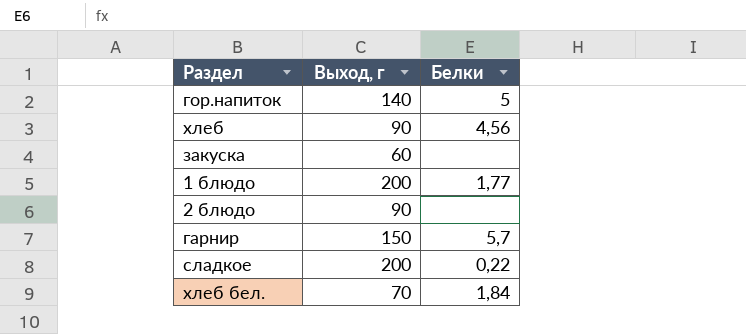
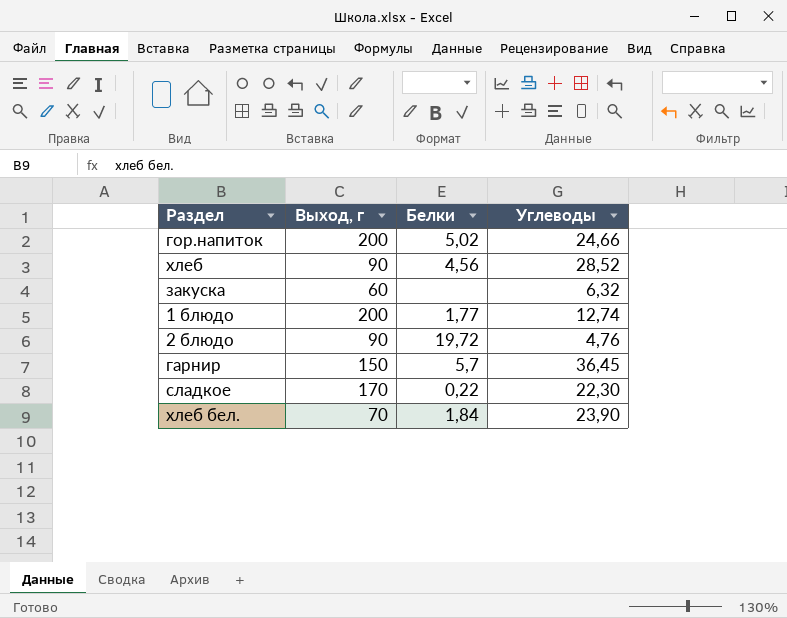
column Углеводы | position: none -> 4
гор.напиток | Выход, г: 140 -> 200
гор.напиток | Белки: 5 -> 5,02
2 блюдо | Белки: none -> 19,72
сладкое | Выход, г: 200 -> 170

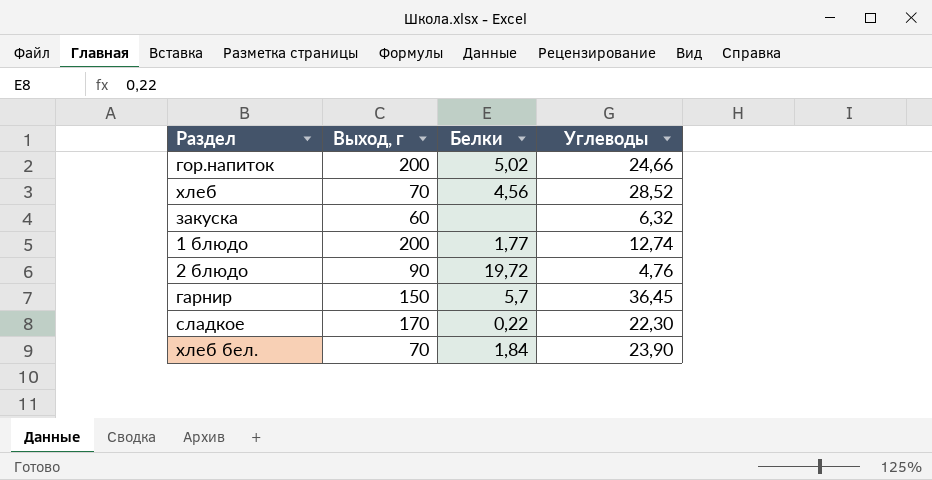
хлеб | Выход, г: 90 -> 70

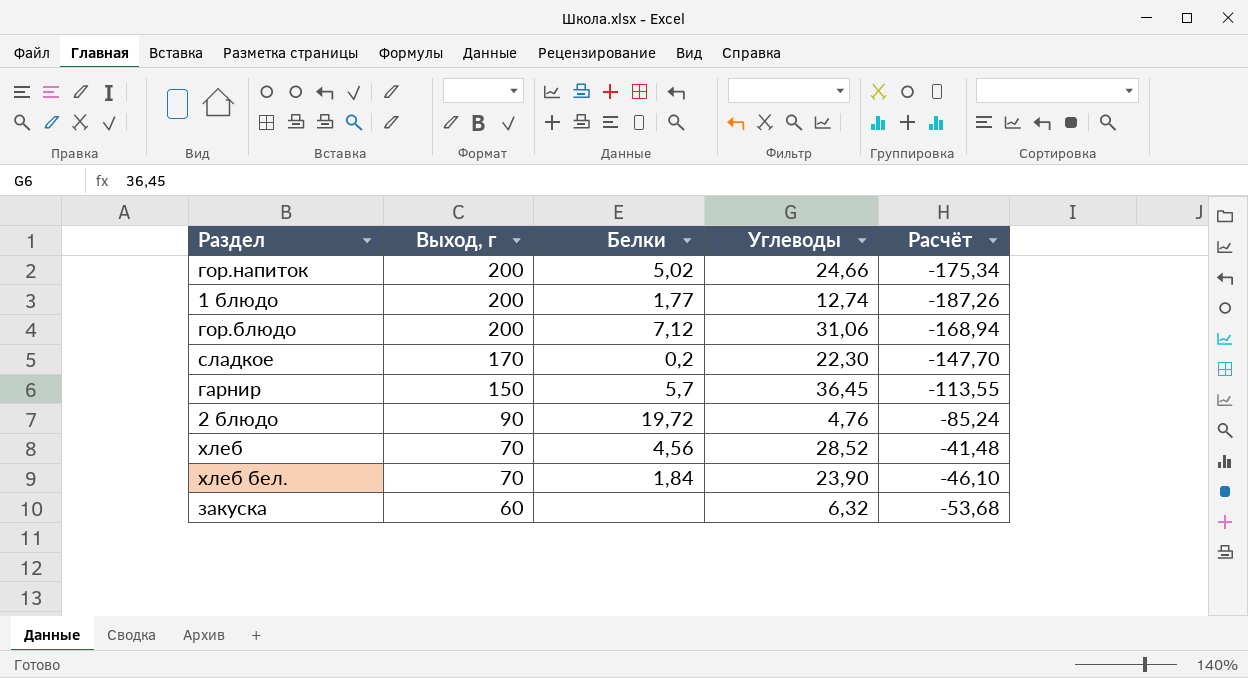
row order: none -> Выход, г descending
column Расчёт | formula: none -> [Углеводы] - [Выход, г]
row гор.блюдо: none -> 200 | 7,12 | 31,06 | -168,94
сладкое | Белки: 0,22 -> 0,2

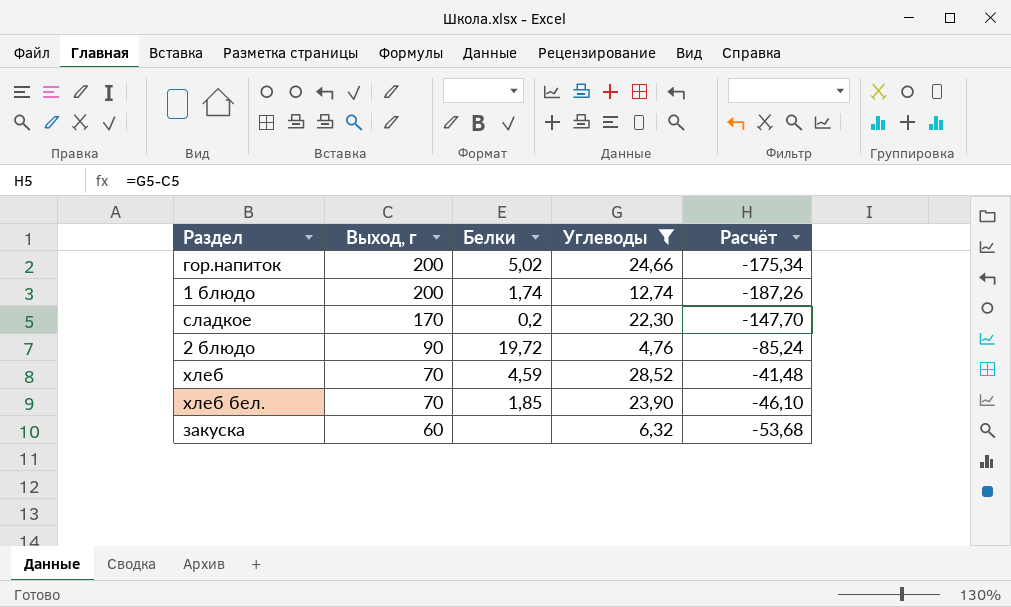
filter: none -> Углеводы <= 28,52
1 блюдо | Белки: 1,77 -> 1,74
хлеб | Белки: 4,56 -> 4,59
хлеб бел. | Белки: 1,84 -> 1,85

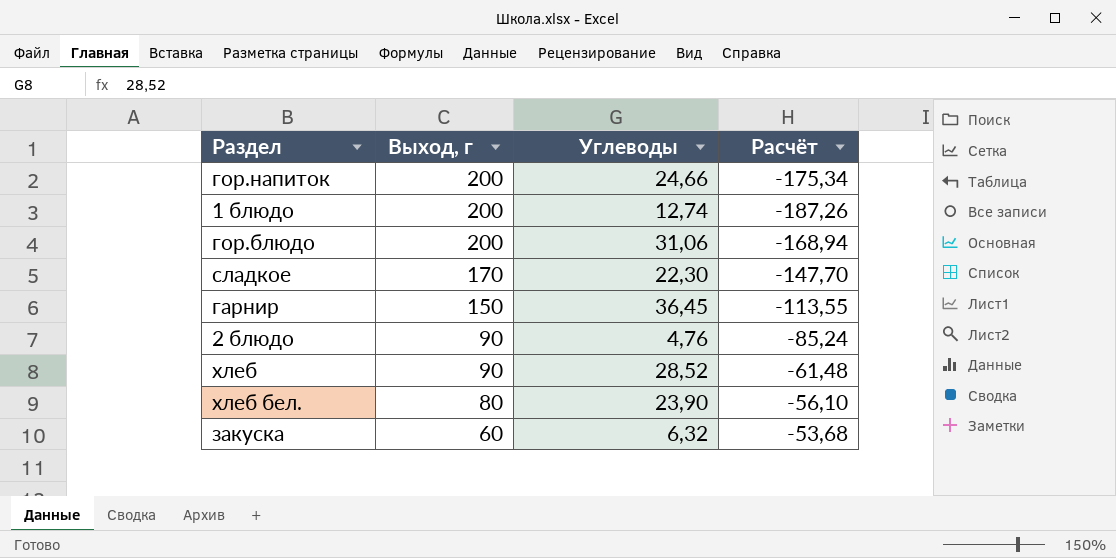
filter: Углеводы <= 28,52 -> none
column Белки | position: 3 -> none
хлеб | Выход, г: 70 -> 90
хлеб | Расчёт: -41,48 -> -61,48
хлеб бел. | Выход, г: 70 -> 80
хлеб бел. | Расчёт: -46,10 -> -56,10

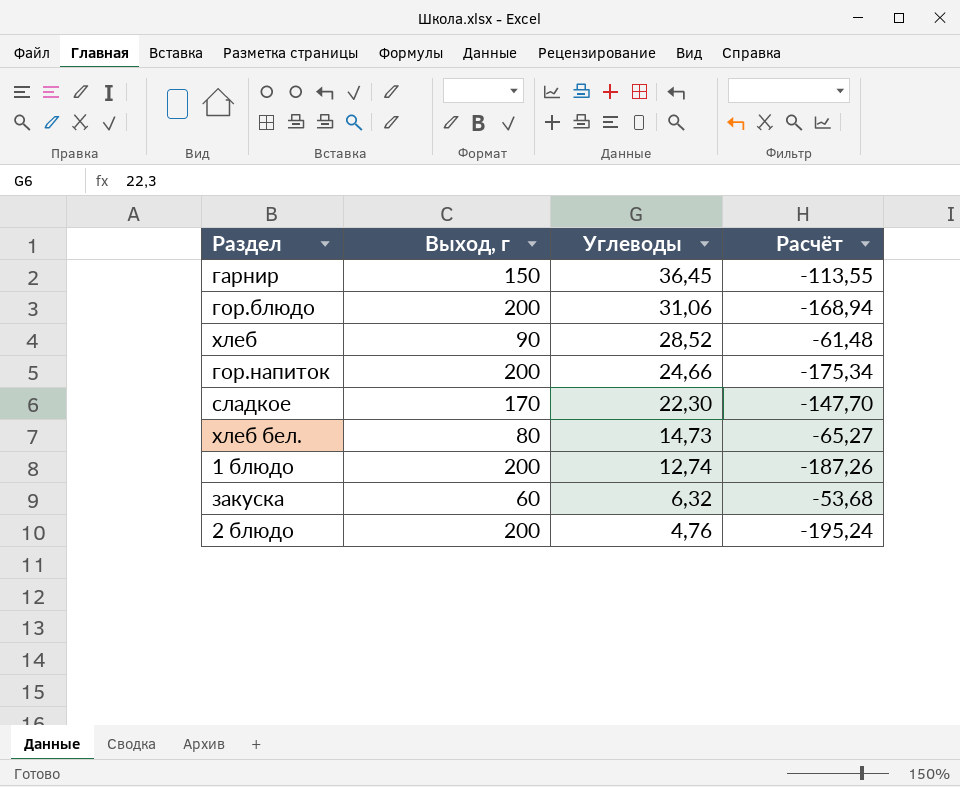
row order: Выход, г descending -> Углеводы descending
хлеб бел. | Углеводы: 23,90 -> 14,73
хлеб бел. | Расчёт: -56,10 -> -65,27
2 блюдо | Выход, г: 90 -> 200
2 блюдо | Расчёт: -85,24 -> -195,24

